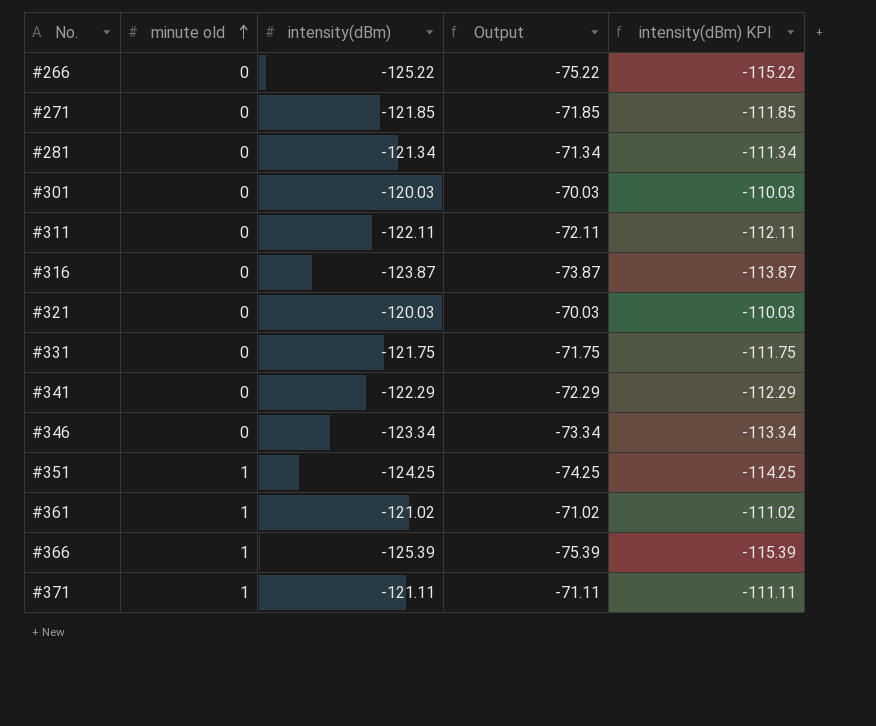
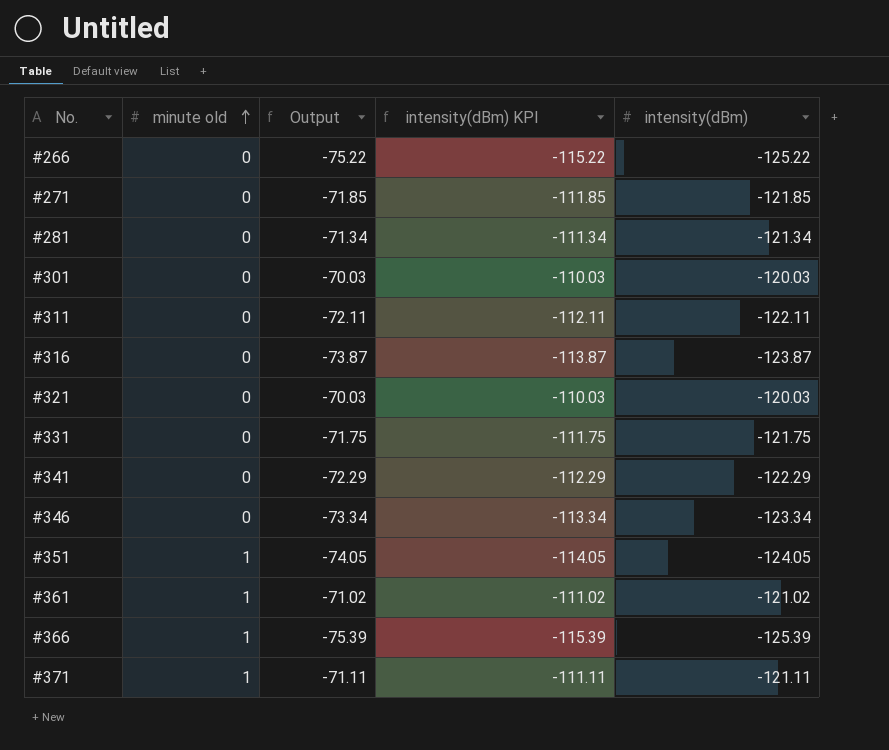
column intensity(dBm) | position: 3 -> 5
#351 | Output: -74.25 -> -74.05
#351 | intensity(dBm) KPI: -114.25 -> -114.05
#351 | intensity(dBm): -124.25 -> -124.05

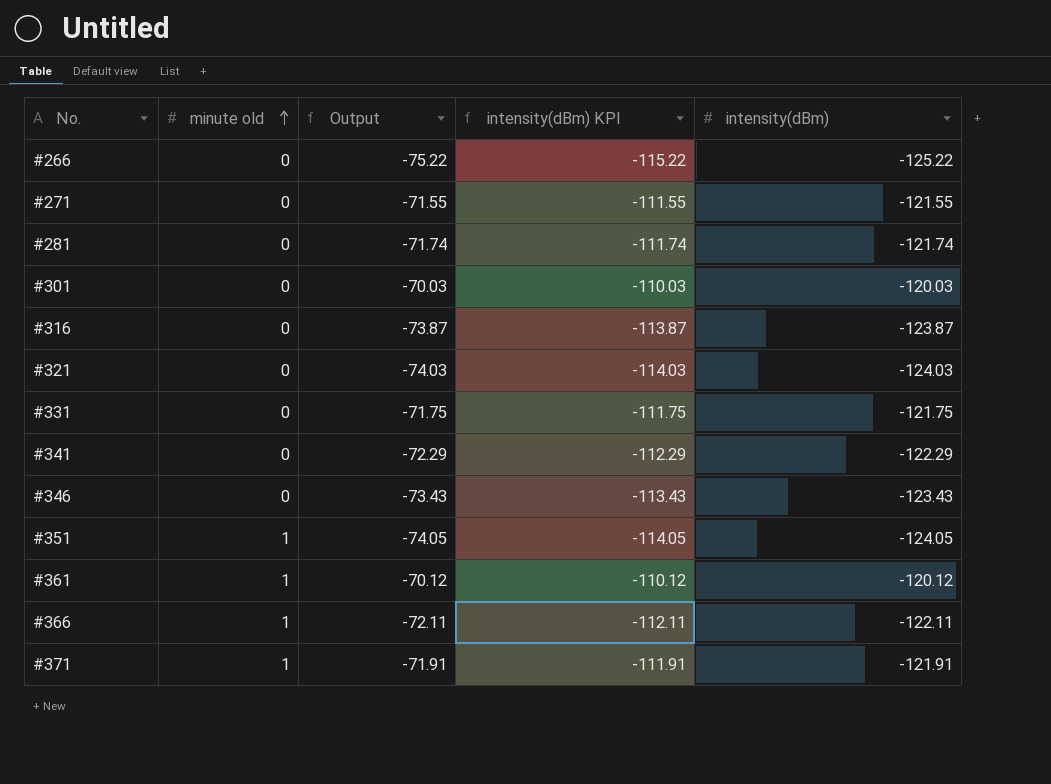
row #311: 0 | -72.11 | -112.11 | -122.11 -> none
#271 | Output: -71.85 -> -71.55
#271 | intensity(dBm) KPI: -111.85 -> -111.55
#271 | intensity(dBm): -121.85 -> -121.55
#281 | Output: -71.34 -> -71.74
#281 | intensity(dBm) KPI: -111.34 -> -111.74
#281 | intensity(dBm): -121.34 -> -121.74
#321 | Output: -70.03 -> -74.03
#321 | intensity(dBm) KPI: -110.03 -> -114.03
#321 | intensity(dBm): -120.03 -> -124.03
#346 | Output: -73.34 -> -73.43
#346 | intensity(dBm) KPI: -113.34 -> -113.43
#346 | intensity(dBm): -123.34 -> -123.43
#361 | Output: -71.02 -> -70.12
#361 | intensity(dBm) KPI: -111.02 -> -110.12
#361 | intensity(dBm): -121.02 -> -120.12
#366 | Output: -75.39 -> -72.11
#366 | intensity(dBm) KPI: -115.39 -> -112.11
#366 | intensity(dBm): -125.39 -> -122.11
#371 | Output: -71.11 -> -71.91
#371 | intensity(dBm) KPI: -111.11 -> -111.91
#371 | intensity(dBm): -121.11 -> -121.91

